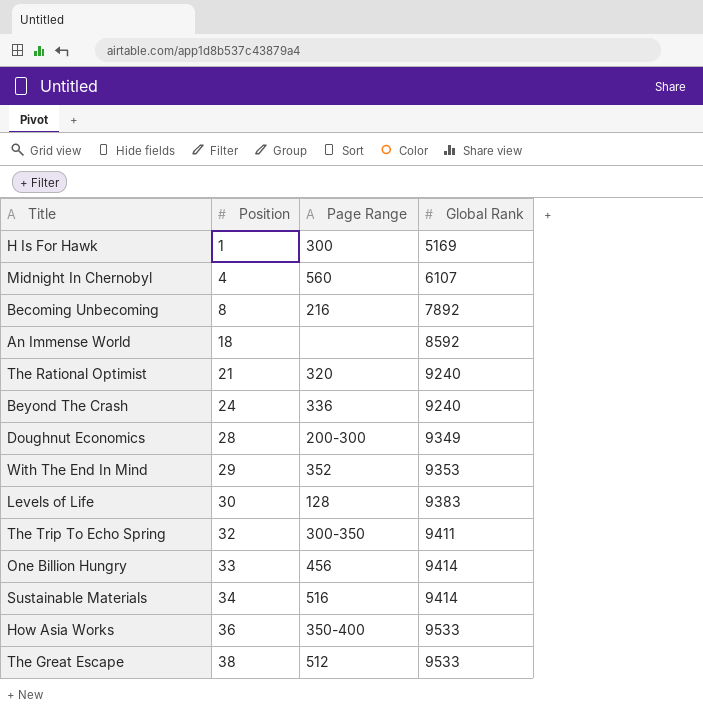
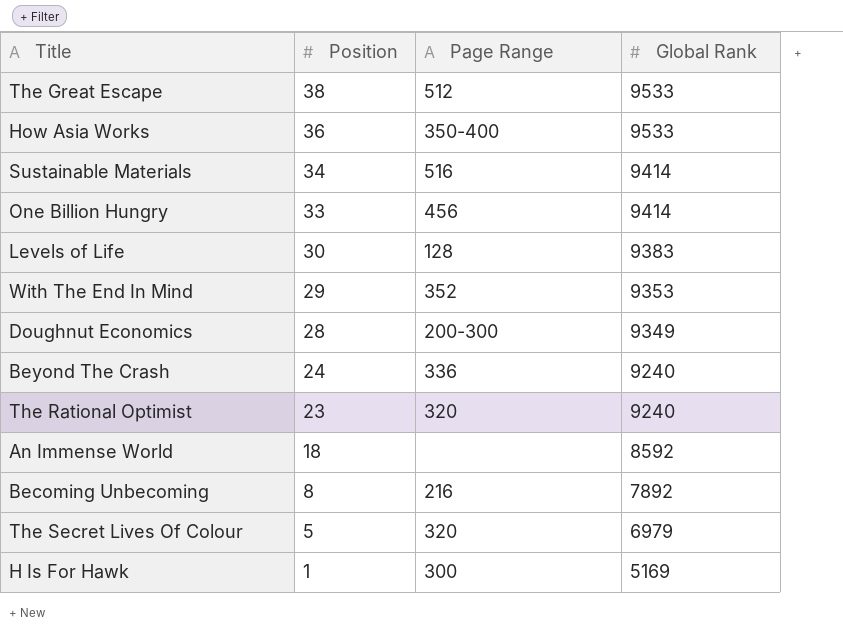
row order: Position ascending -> Position descending
row Midnight In Chernobyl: 4 | 560 | 6107 -> none
row The Trip To Echo Spring: 32 | 300-350 | 9411 -> none
The Rational Optimist | Position: 21 -> 23
row The Secret Lives Of Colour: none -> 5 | 320 | 6979

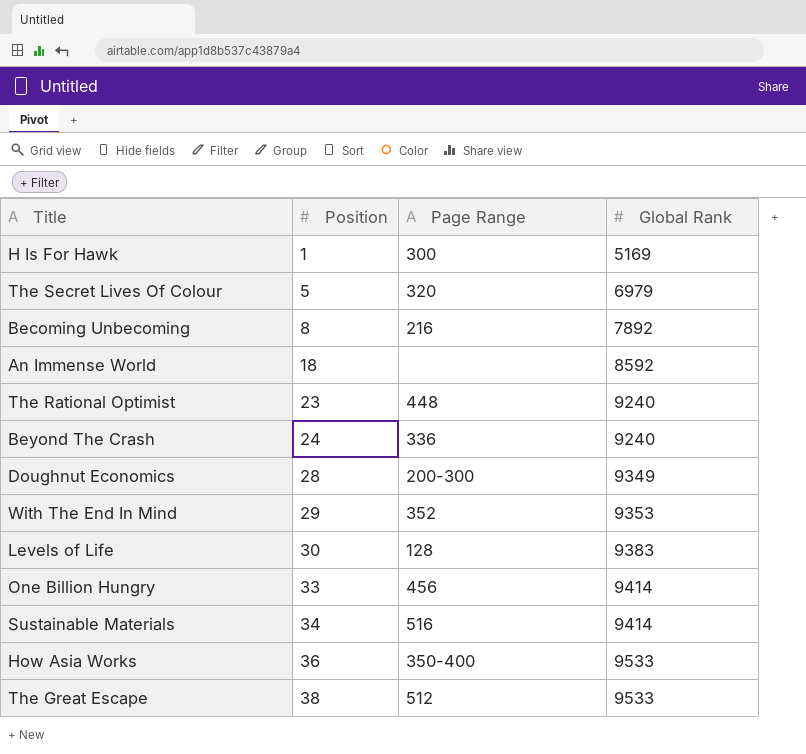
row order: Position descending -> Position ascending
The Rational Optimist | Page Range: 320 -> 448

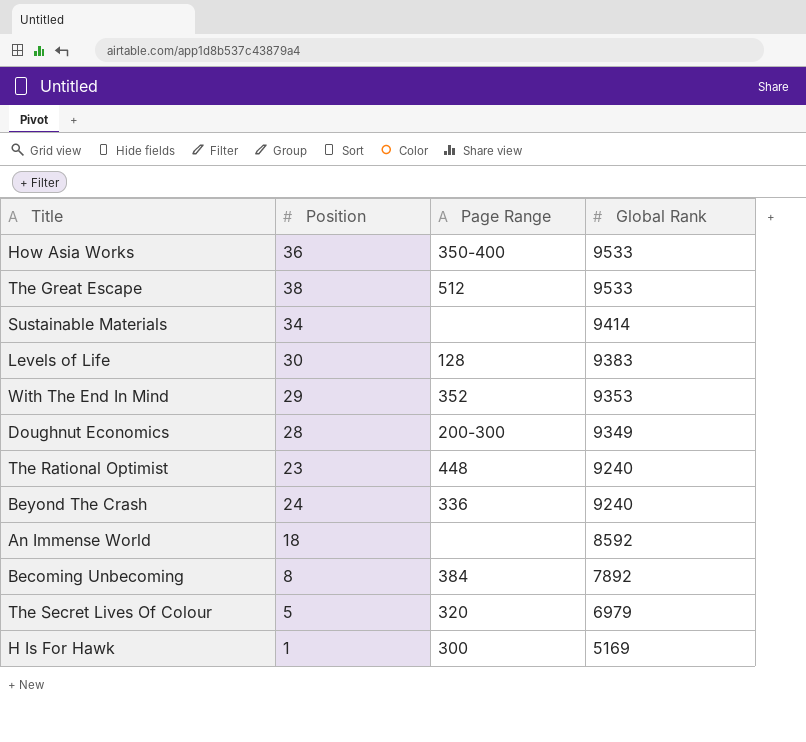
row order: Position ascending -> Global Rank descending
row One Billion Hungry: 33 | 456 | 9414 -> none
Sustainable Materials | Page Range: 516 -> none
Becoming Unbecoming | Page Range: 216 -> 384

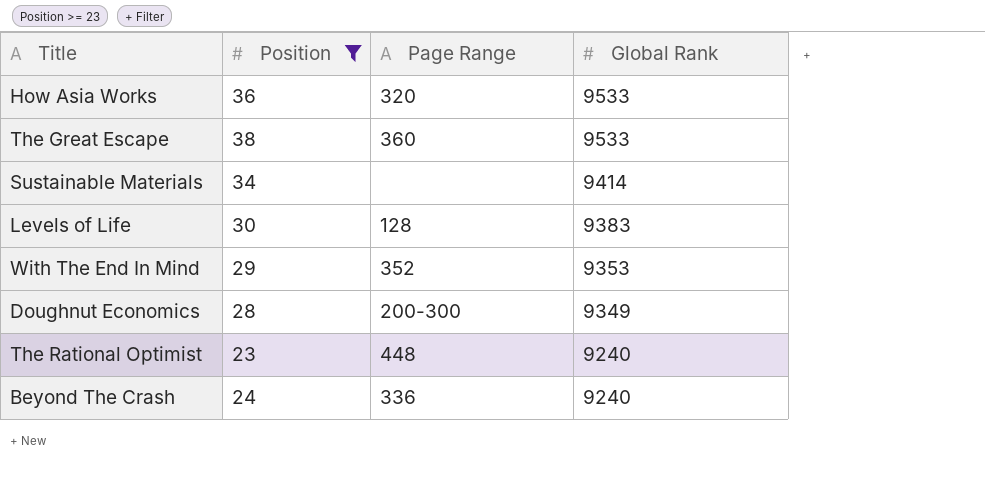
filter: none -> Position >= 23
How Asia Works | Page Range: 350-400 -> 320
The Great Escape | Page Range: 512 -> 360

